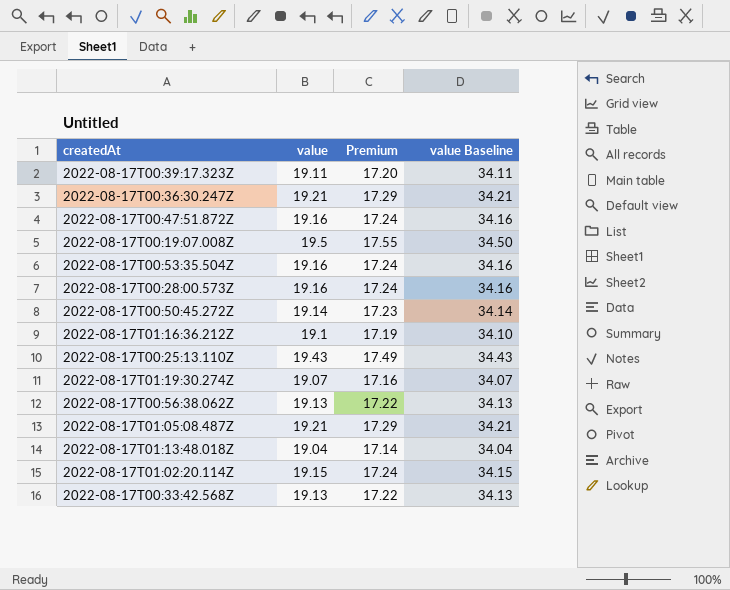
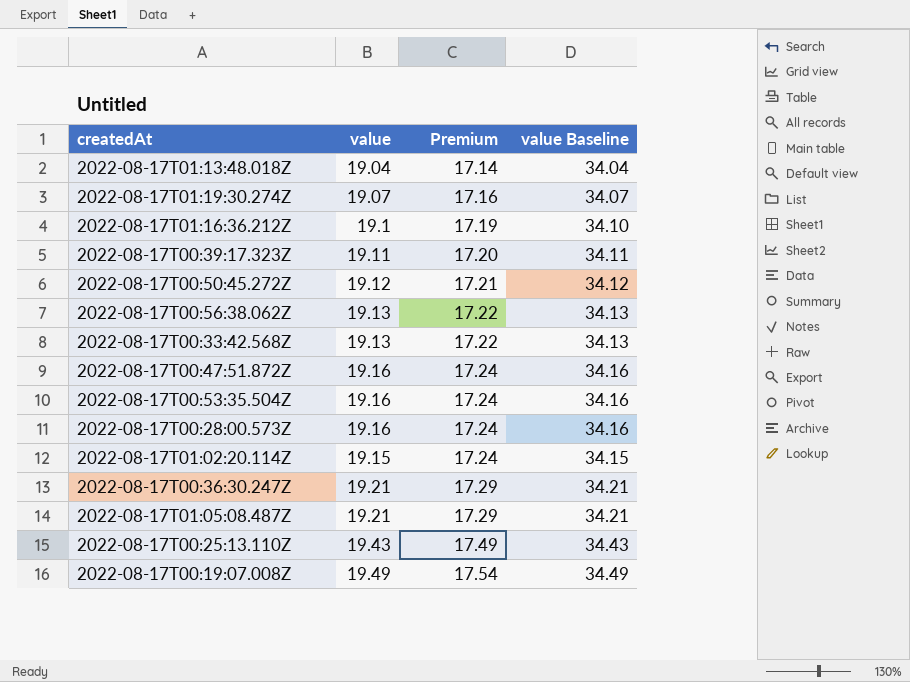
row order: none -> Premium ascending
2022-08-17T00:50:45.272Z | value: 19.14 -> 19.12
2022-08-17T00:50:45.272Z | Premium: 17.23 -> 17.21
2022-08-17T00:50:45.272Z | value Baseline: 34.14 -> 34.12
2022-08-17T00:19:07.008Z | value: 19.5 -> 19.49
2022-08-17T00:19:07.008Z | Premium: 17.55 -> 17.54
2022-08-17T00:19:07.008Z | value Baseline: 34.50 -> 34.49

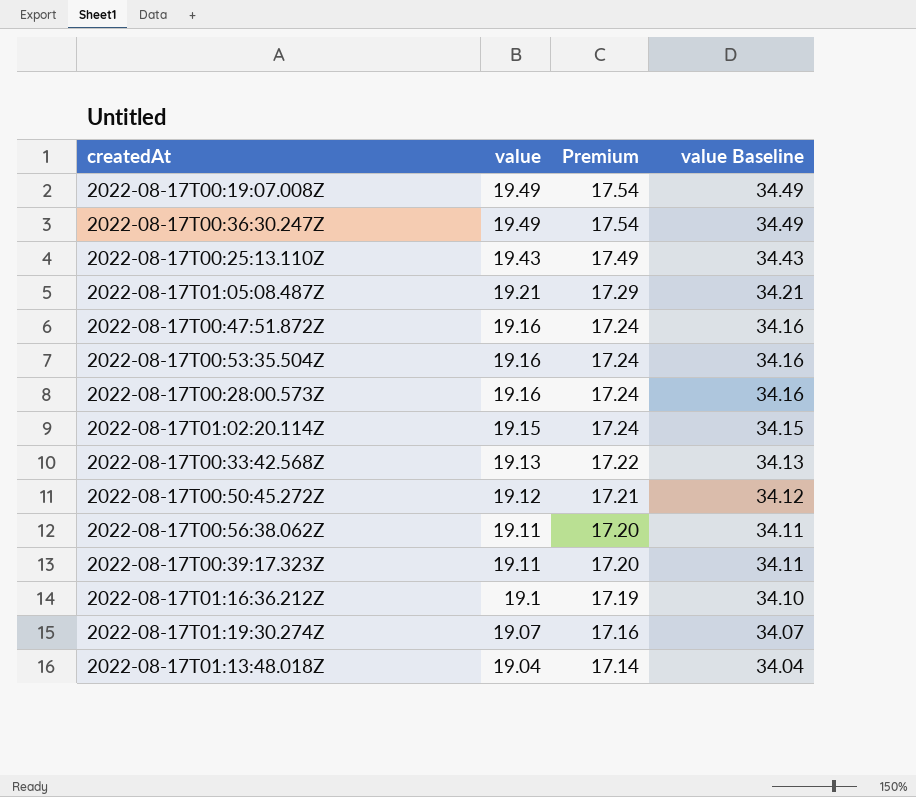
row order: Premium ascending -> value descending
2022-08-17T00:36:30.247Z | value: 19.21 -> 19.49
2022-08-17T00:36:30.247Z | Premium: 17.29 -> 17.54
2022-08-17T00:36:30.247Z | value Baseline: 34.21 -> 34.49
2022-08-17T00:56:38.062Z | value: 19.13 -> 19.11
2022-08-17T00:56:38.062Z | Premium: 17.22 -> 17.20
2022-08-17T00:56:38.062Z | value Baseline: 34.13 -> 34.11

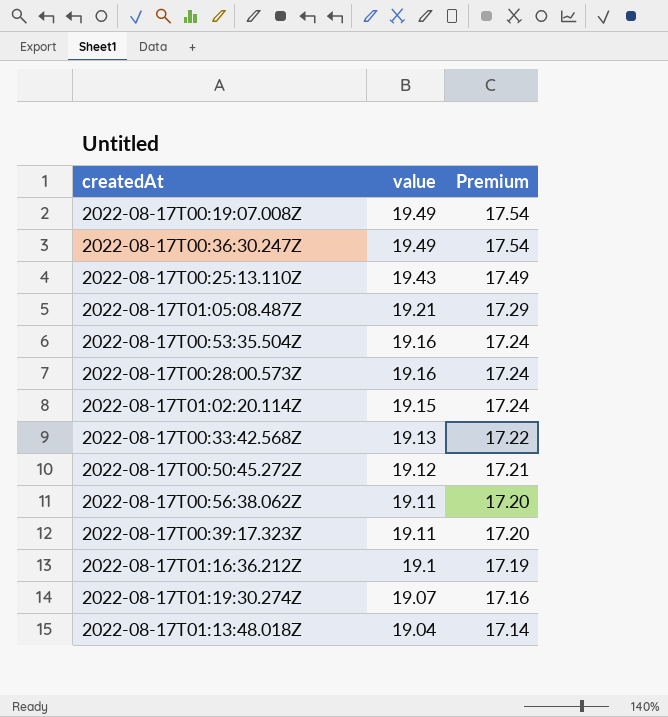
column value Baseline | formula: [value] + 15 -> none
row 2022-08-17T00:47:51.872Z: 19.16 | 17.24 | 34.16 -> none

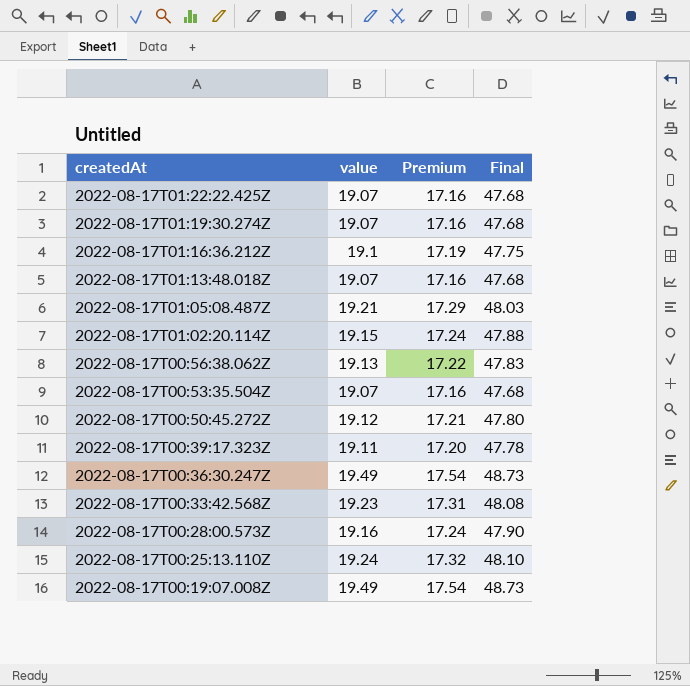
row order: value descending -> createdAt descending
column Final | formula: none -> [value] * 2.5
row 2022-08-17T01:22:22.425Z: none -> 19.07 | 17.16 | 47.68
2022-08-17T01:13:48.018Z | value: 19.04 -> 19.07
2022-08-17T01:13:48.018Z | Premium: 17.14 -> 17.16
2022-08-17T00:56:38.062Z | value: 19.11 -> 19.13
2022-08-17T00:56:38.062Z | Premium: 17.20 -> 17.22
2022-08-17T00:53:35.504Z | value: 19.16 -> 19.07
2022-08-17T00:53:35.504Z | Premium: 17.24 -> 17.16
2022-08-17T00:33:42.568Z | value: 19.13 -> 19.23
2022-08-17T00:33:42.568Z | Premium: 17.22 -> 17.31
2022-08-17T00:25:13.110Z | value: 19.43 -> 19.24
2022-08-17T00:25:13.110Z | Premium: 17.49 -> 17.32

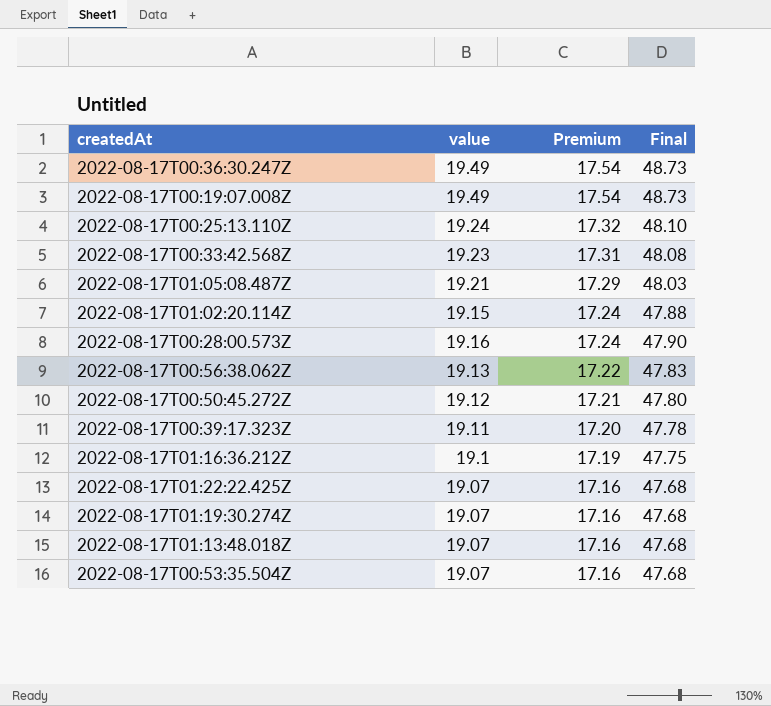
row order: createdAt descending -> Premium descending

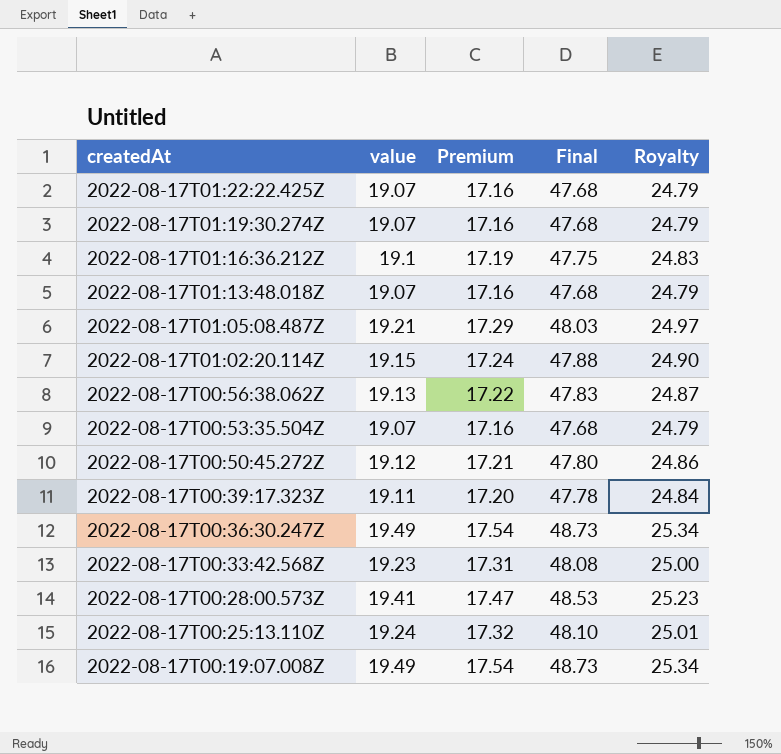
row order: Premium descending -> createdAt descending
column Royalty | formula: none -> [value] * 1.3
2022-08-17T00:28:00.573Z | value: 19.16 -> 19.41
2022-08-17T00:28:00.573Z | Premium: 17.24 -> 17.47
2022-08-17T00:28:00.573Z | Final: 47.90 -> 48.53

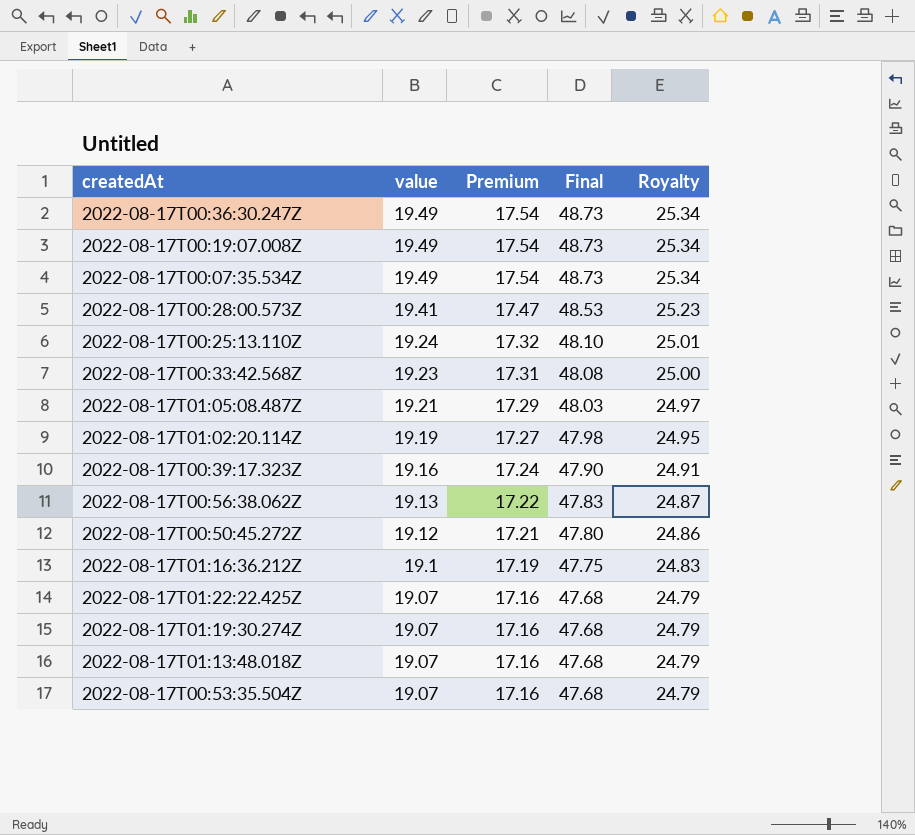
row order: createdAt descending -> value descending
row 2022-08-17T00:07:35.534Z: none -> 19.49 | 17.54 | 48.73 | 25.34
2022-08-17T01:02:20.114Z | value: 19.15 -> 19.19
2022-08-17T01:02:20.114Z | Premium: 17.24 -> 17.27
2022-08-17T01:02:20.114Z | Final: 47.88 -> 47.98
2022-08-17T01:02:20.114Z | Royalty: 24.90 -> 24.95
2022-08-17T00:39:17.323Z | value: 19.11 -> 19.16
2022-08-17T00:39:17.323Z | Premium: 17.20 -> 17.24
2022-08-17T00:39:17.323Z | Final: 47.78 -> 47.90
2022-08-17T00:39:17.323Z | Royalty: 24.84 -> 24.91

